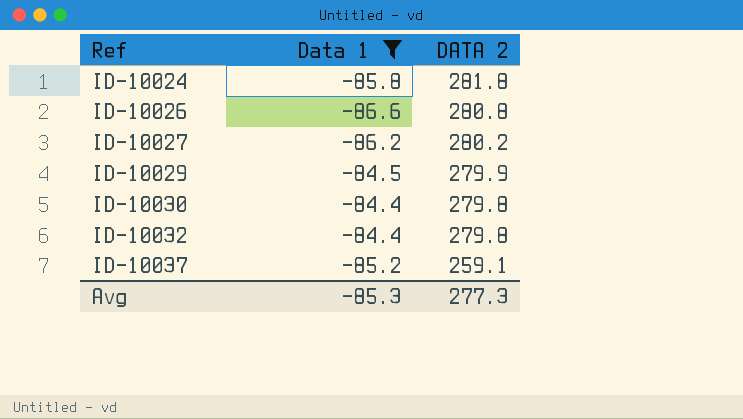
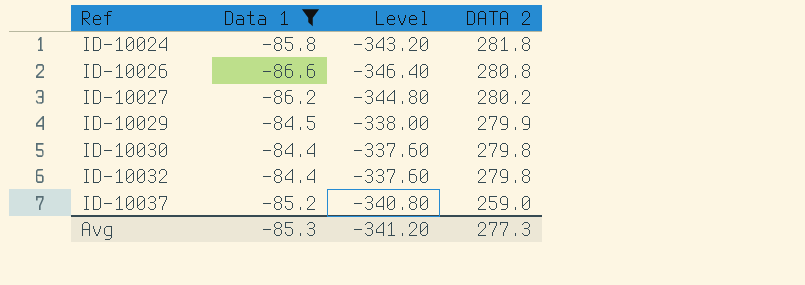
column Level | formula: none -> [Data 1] * 4
ID-10037 | DATA 2: 259.1 -> 259.0

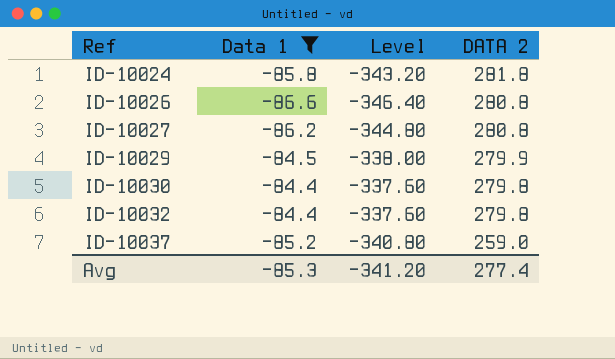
ID-10027 | DATA 2: 280.2 -> 280.8
Avg | DATA 2: 277.3 -> 277.4

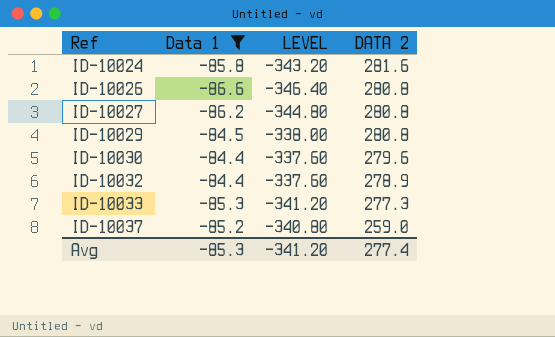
column name: Level -> LEVEL
ID-10024 | DATA 2: 281.8 -> 281.6
ID-10029 | DATA 2: 279.9 -> 280.8
ID-10030 | DATA 2: 279.8 -> 279.6
ID-10032 | DATA 2: 279.8 -> 278.9
row ID-10033: none -> -85.3 | -341.20 | 277.3

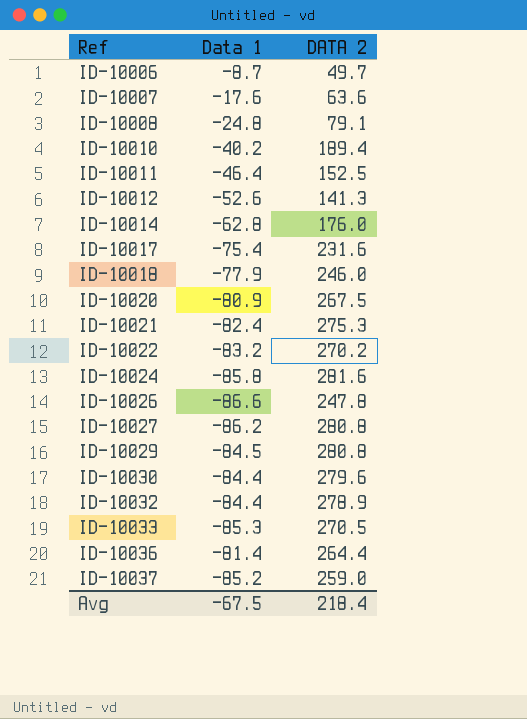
filter: Data 1 <= -84.4 -> none
column LEVEL | formula: [Data 1] * 4 -> none
ID-10026 | DATA 2: 280.8 -> 247.8
ID-10033 | DATA 2: 277.3 -> 270.5
Avg | Data 1: -85.3 -> -67.5
Avg | DATA 2: 277.4 -> 218.4

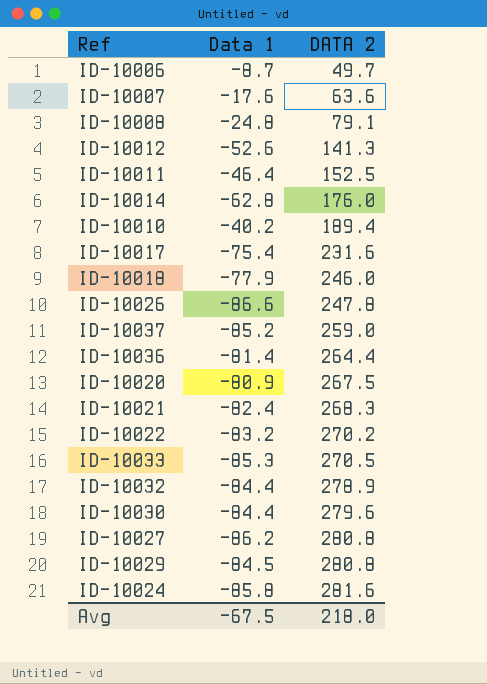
row order: Ref ascending -> DATA 2 ascending
ID-10021 | DATA 2: 275.3 -> 268.3
Avg | DATA 2: 218.4 -> 218.0

